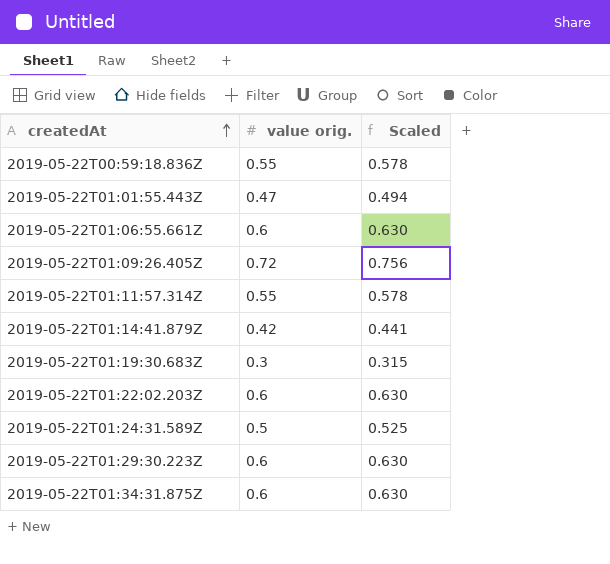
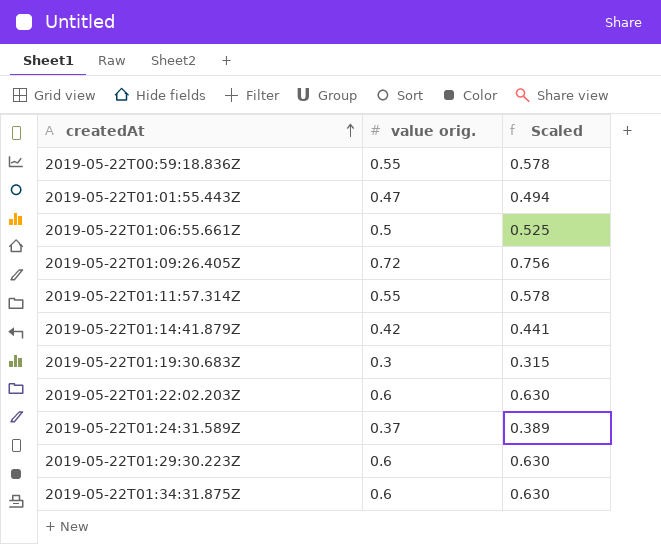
2019-05-22T01:06:55.661Z | value orig.: 0.6 -> 0.5
2019-05-22T01:06:55.661Z | Scaled: 0.630 -> 0.525
2019-05-22T01:24:31.589Z | value orig.: 0.5 -> 0.37
2019-05-22T01:24:31.589Z | Scaled: 0.525 -> 0.389

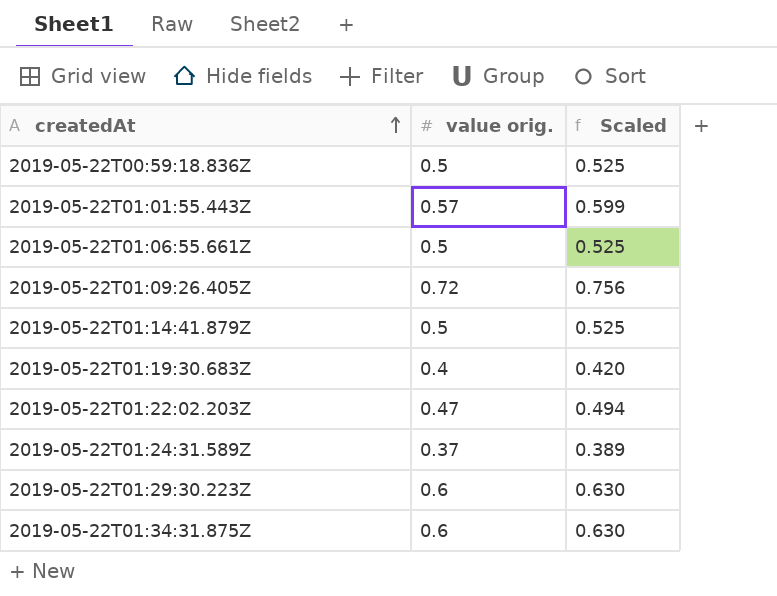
row 2019-05-22T01:11:57.314Z: 0.55 | 0.578 -> none
2019-05-22T00:59:18.836Z | value orig.: 0.55 -> 0.5
2019-05-22T00:59:18.836Z | Scaled: 0.578 -> 0.525
2019-05-22T01:01:55.443Z | value orig.: 0.47 -> 0.57
2019-05-22T01:01:55.443Z | Scaled: 0.494 -> 0.599
2019-05-22T01:14:41.879Z | value orig.: 0.42 -> 0.5
2019-05-22T01:14:41.879Z | Scaled: 0.441 -> 0.525
2019-05-22T01:19:30.683Z | value orig.: 0.3 -> 0.4
2019-05-22T01:19:30.683Z | Scaled: 0.315 -> 0.420
2019-05-22T01:22:02.203Z | value orig.: 0.6 -> 0.47
2019-05-22T01:22:02.203Z | Scaled: 0.630 -> 0.494

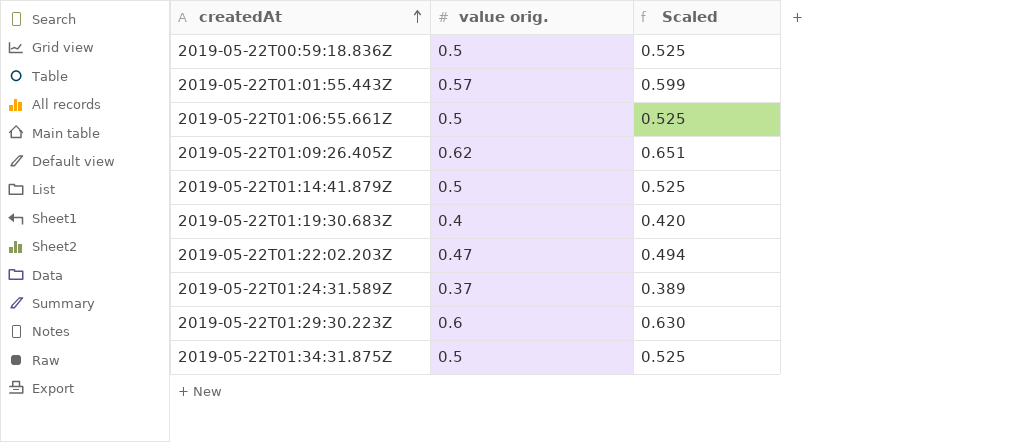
2019-05-22T01:09:26.405Z | value orig.: 0.72 -> 0.62
2019-05-22T01:09:26.405Z | Scaled: 0.756 -> 0.651
2019-05-22T01:34:31.875Z | value orig.: 0.6 -> 0.5
2019-05-22T01:34:31.875Z | Scaled: 0.630 -> 0.525

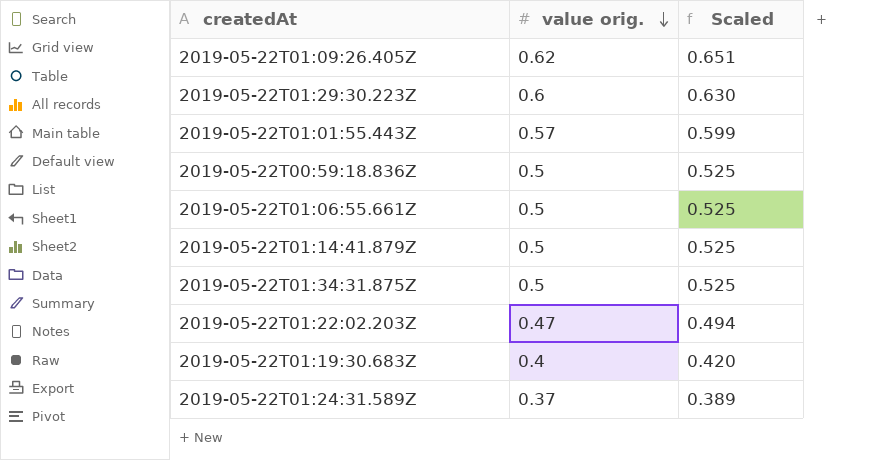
row order: createdAt ascending -> value orig. descending

